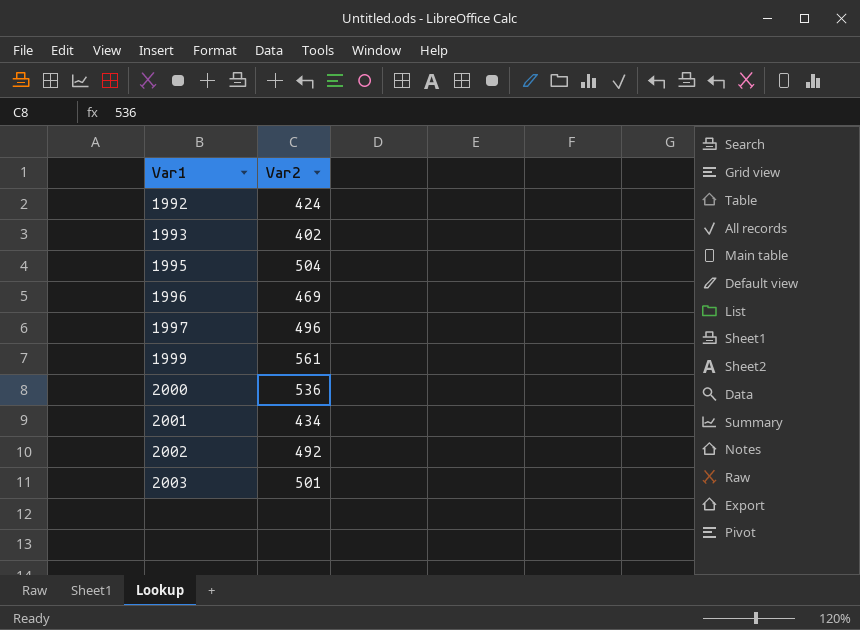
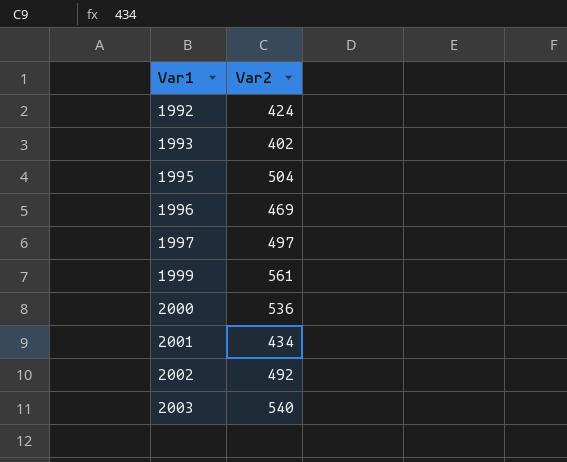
1997 | Var2: 496 -> 497
2003 | Var2: 501 -> 540

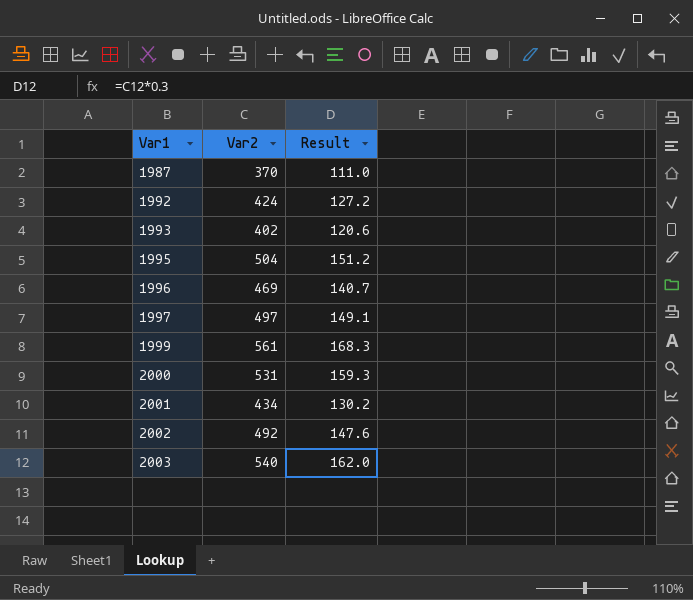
column Result | formula: none -> [Var2] * 0.3
row 1987: none -> 370 | 111.0
2000 | Var2: 536 -> 531

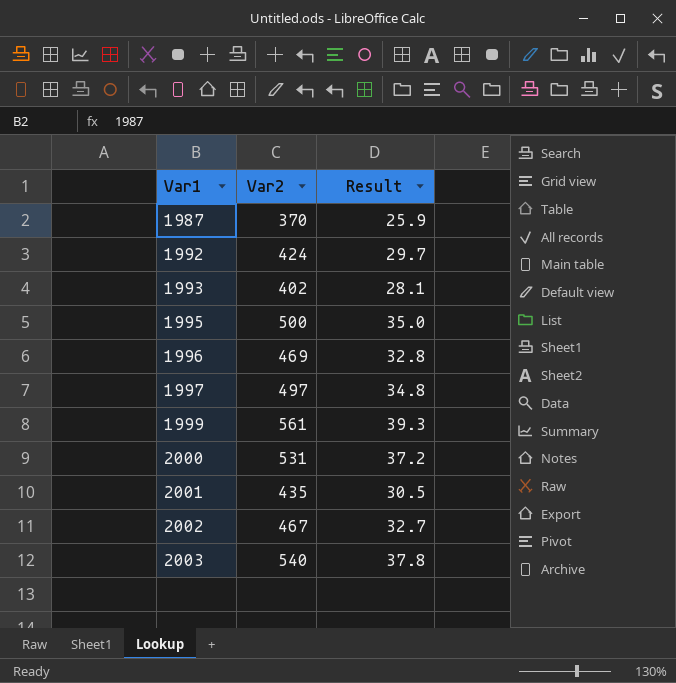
column Result | formula: [Var2] * 0.3 -> [Var2] * 0.07
1995 | Var2: 504 -> 500
2001 | Var2: 434 -> 435
2002 | Var2: 492 -> 467

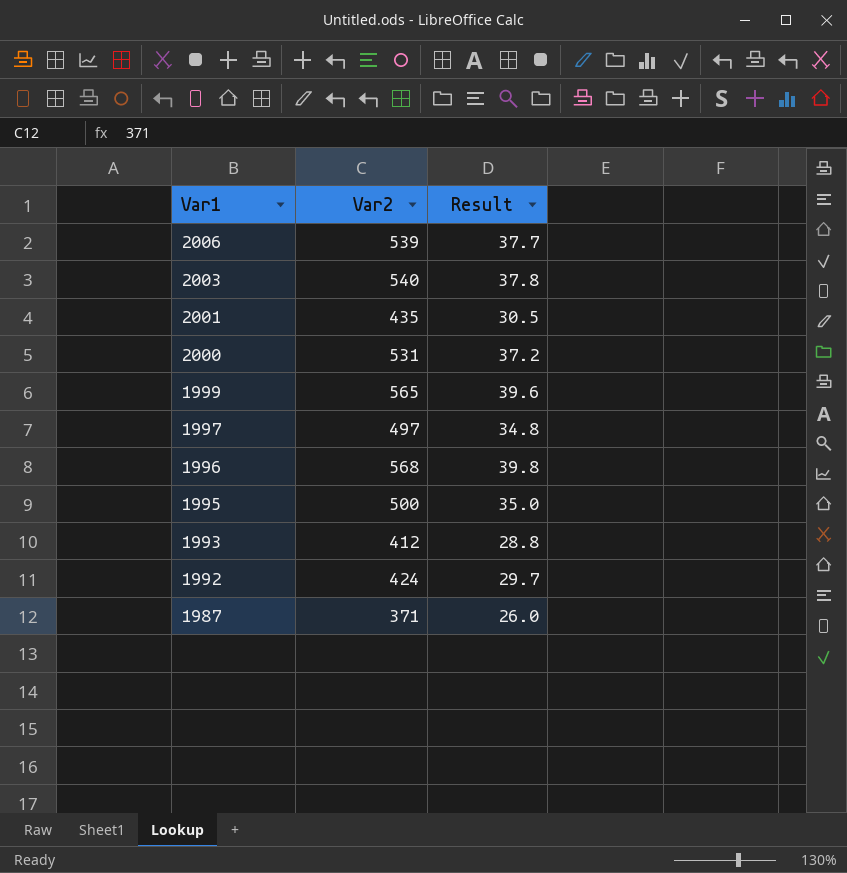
row order: Var1 ascending -> Var1 descending
row 2002: 467 | 32.7 -> none
row 2006: none -> 539 | 37.7
1999 | Var2: 561 -> 565
1999 | Result: 39.3 -> 39.6
1996 | Var2: 469 -> 568
1996 | Result: 32.8 -> 39.8
1993 | Var2: 402 -> 412
1993 | Result: 28.1 -> 28.8
1987 | Var2: 370 -> 371
1987 | Result: 25.9 -> 26.0

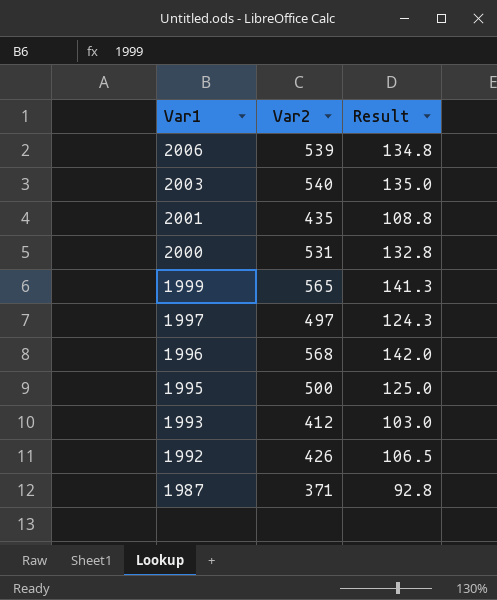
column Result | formula: [Var2] * 0.07 -> [Var2] * 0.25
1992 | Var2: 424 -> 426

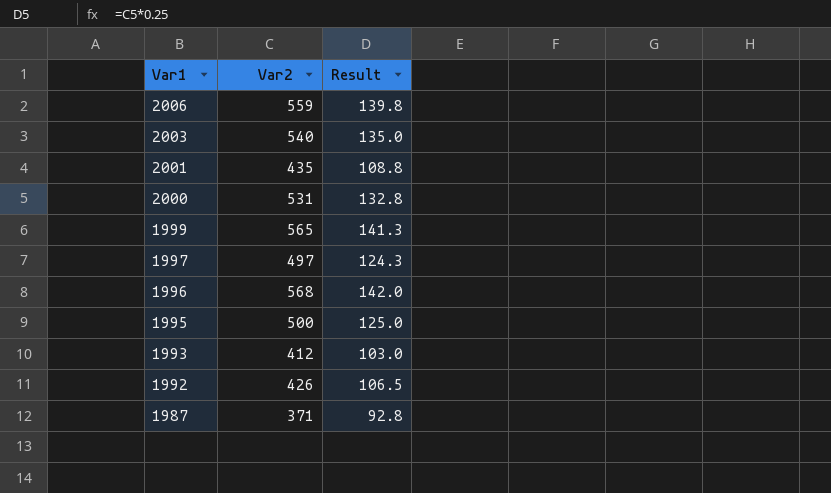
2006 | Var2: 539 -> 559
2006 | Result: 134.8 -> 139.8

